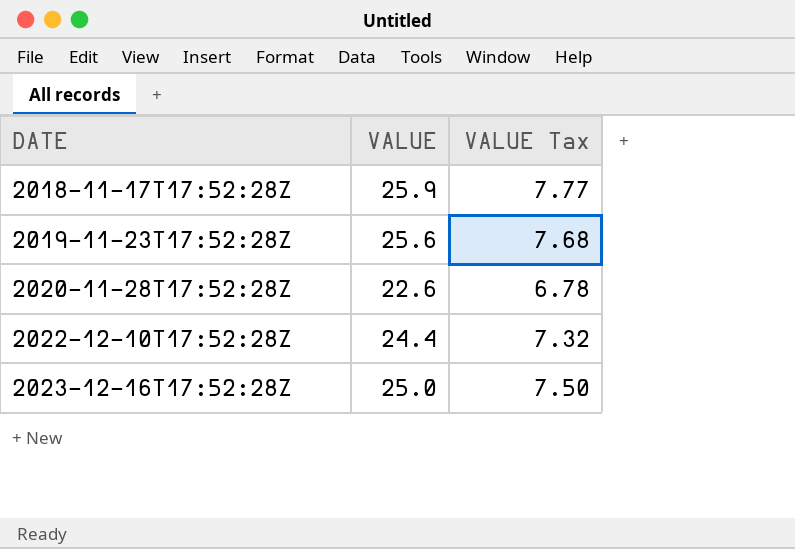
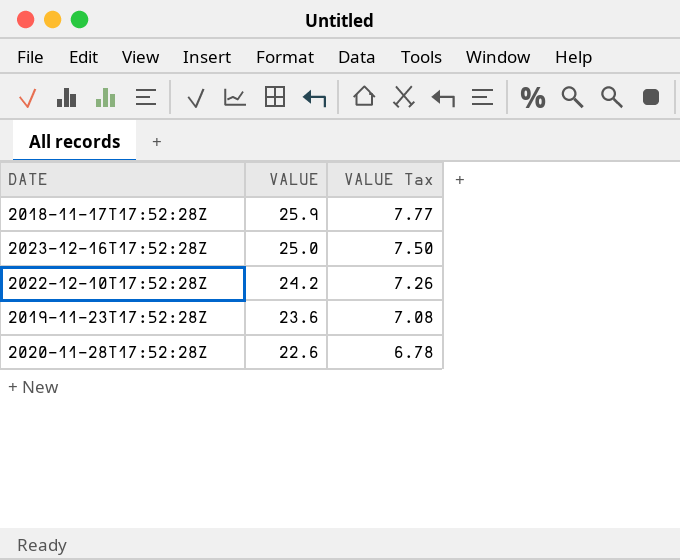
row order: DATE ascending -> VALUE descending
2022-12-10T17:52:28Z | VALUE: 24.4 -> 24.2
2022-12-10T17:52:28Z | VALUE Tax: 7.32 -> 7.26
2019-11-23T17:52:28Z | VALUE: 25.6 -> 23.6
2019-11-23T17:52:28Z | VALUE Tax: 7.68 -> 7.08

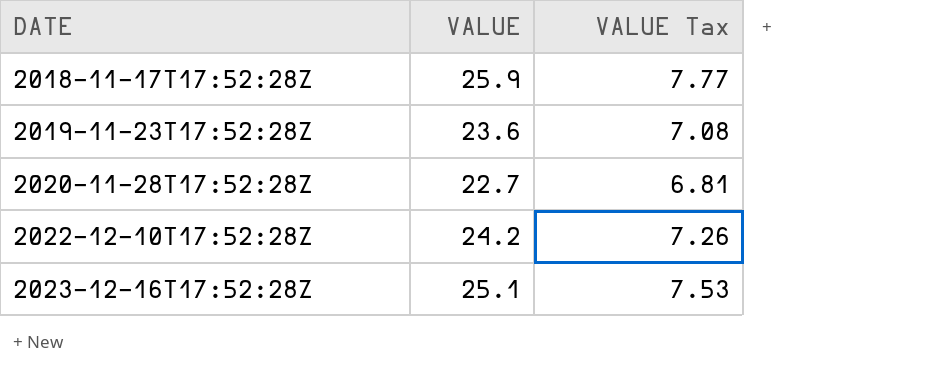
row order: VALUE descending -> DATE ascending
2020-11-28T17:52:28Z | VALUE: 22.6 -> 22.7
2020-11-28T17:52:28Z | VALUE Tax: 6.78 -> 6.81
2023-12-16T17:52:28Z | VALUE: 25.0 -> 25.1
2023-12-16T17:52:28Z | VALUE Tax: 7.50 -> 7.53

